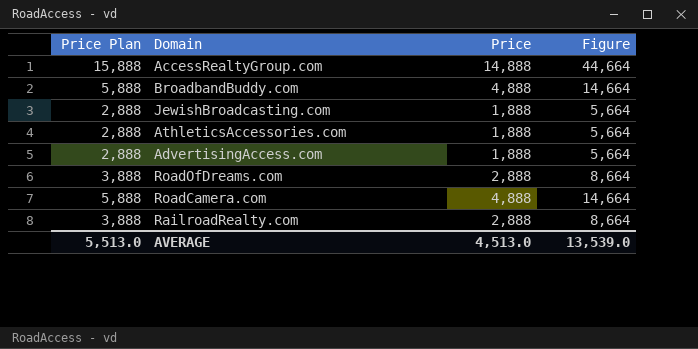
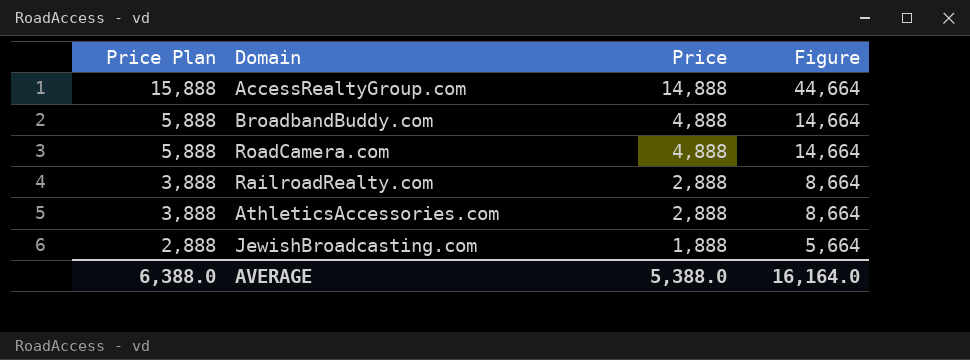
row order: none -> Price Plan descending
row AdvertisingAccess.com: 2,888 | 1,888 | 5,664 -> none
row RoadOfDreams.com: 3,888 | 2,888 | 8,664 -> none
AthleticsAccessories.com | Price Plan: 2,888 -> 3,888
AthleticsAccessories.com | Price: 1,888 -> 2,888
AthleticsAccessories.com | Figure: 5,664 -> 8,664
AVERAGE | Price Plan: 5,513.0 -> 6,388.0
AVERAGE | Price: 4,513.0 -> 5,388.0
AVERAGE | Figure: 13,539.0 -> 16,164.0

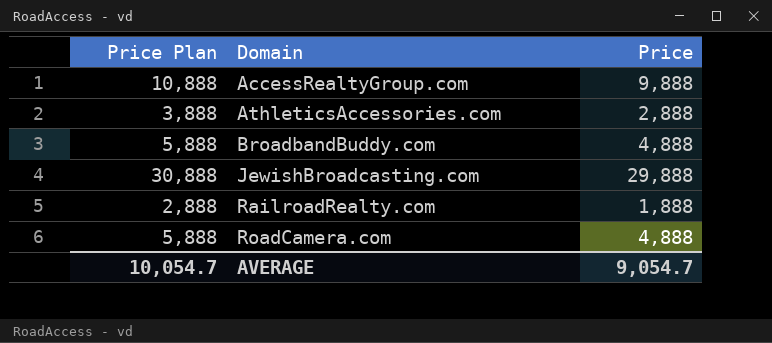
row order: Price Plan descending -> Domain ascending
column Figure | formula: [Price] * 3 -> none
AccessRealtyGroup.com | Price Plan: 15,888 -> 10,888
AccessRealtyGroup.com | Price: 14,888 -> 9,888
JewishBroadcasting.com | Price Plan: 2,888 -> 30,888
JewishBroadcasting.com | Price: 1,888 -> 29,888
RailroadRealty.com | Price Plan: 3,888 -> 2,888
RailroadRealty.com | Price: 2,888 -> 1,888
AVERAGE | Price Plan: 6,388.0 -> 10,054.7
AVERAGE | Price: 5,388.0 -> 9,054.7

